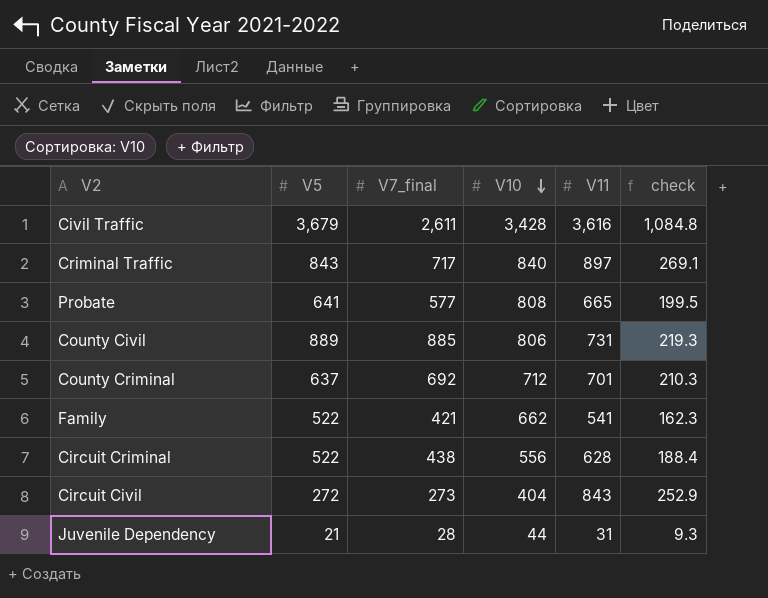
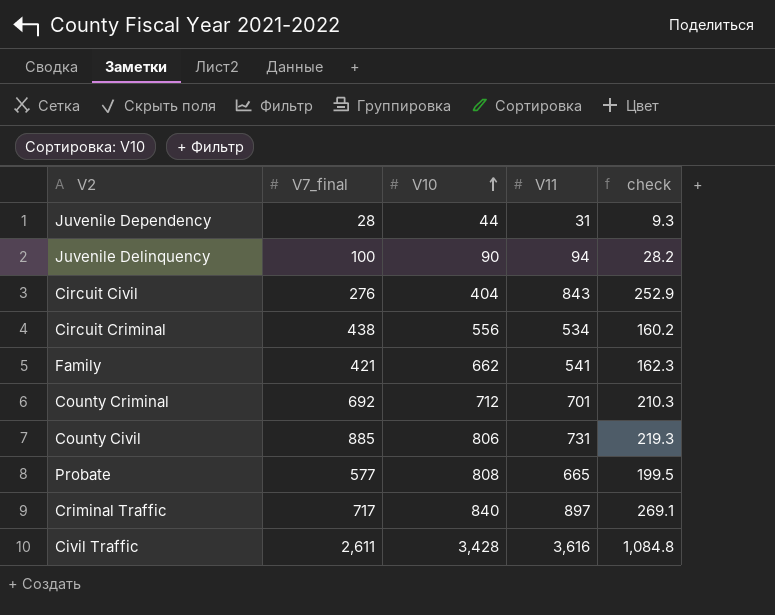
row order: V10 descending -> V10 ascending
column V5 | position: 2 -> none
row Juvenile Delinquency: none -> 100 | 90 | 94 | 28.2
Circuit Civil | V7_final: 273 -> 276
Circuit Criminal | V11: 628 -> 534
Circuit Criminal | check: 188.4 -> 160.2

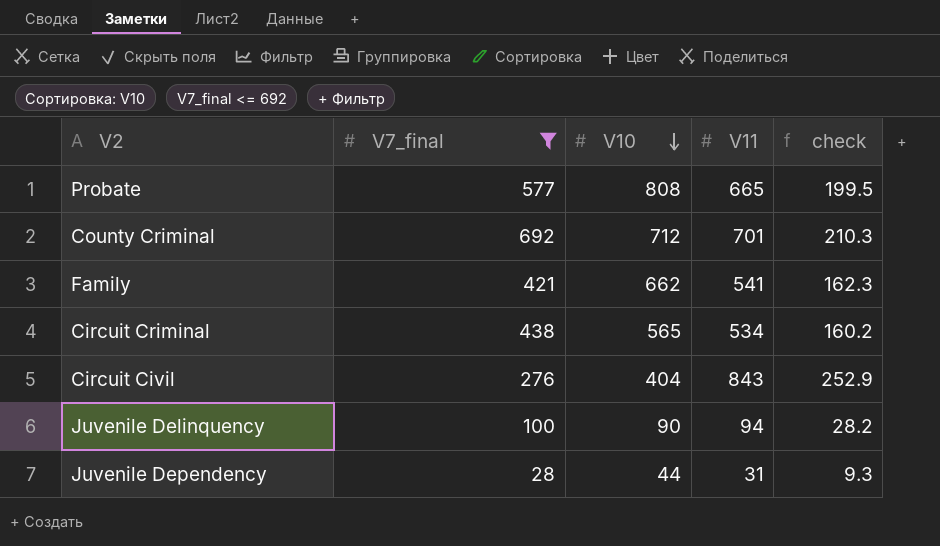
filter: none -> V7_final <= 692
row order: V10 ascending -> V10 descending
Circuit Criminal | V10: 556 -> 565

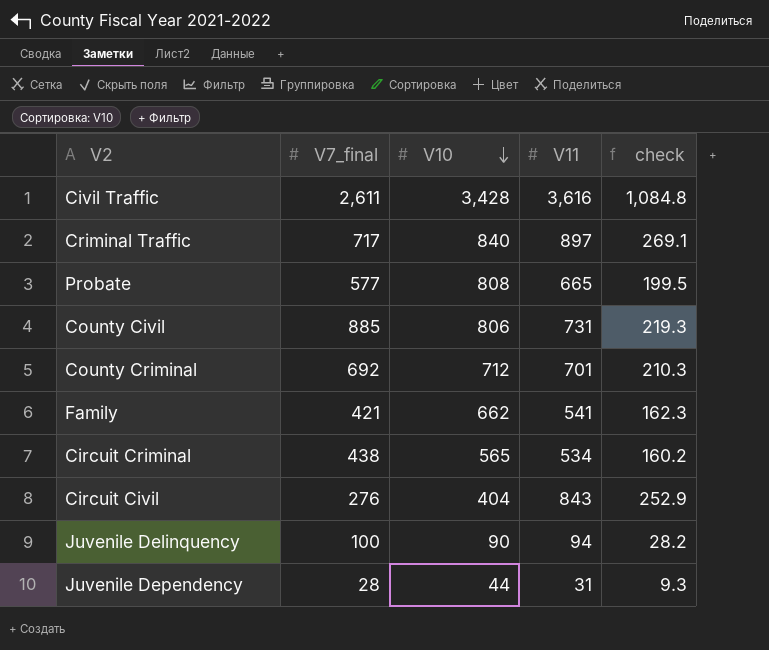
filter: V7_final <= 692 -> none

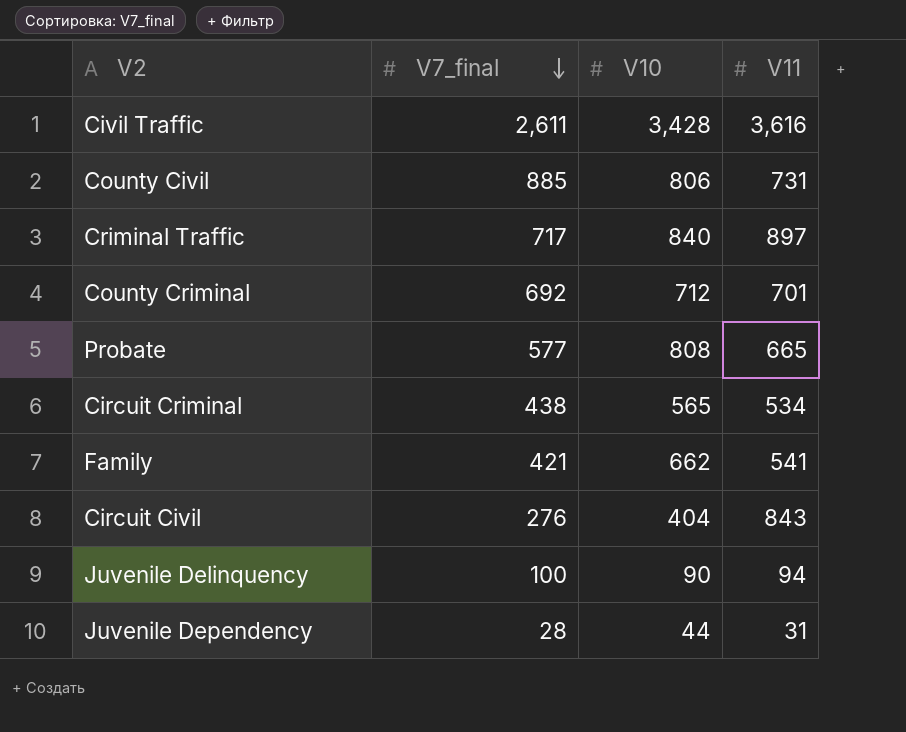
row order: V10 descending -> V7_final descending
column check | formula: [V11] * 0.3 -> none

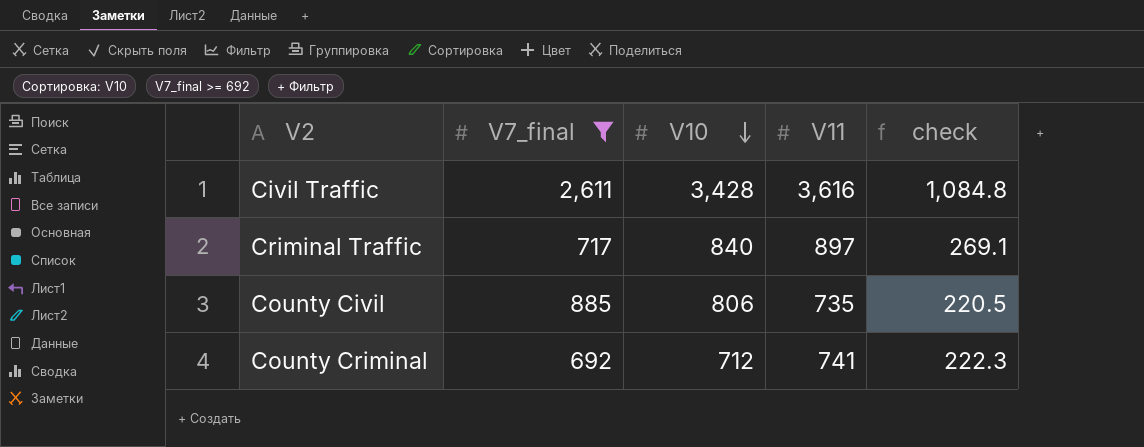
filter: none -> V7_final >= 692
row order: V7_final descending -> V10 descending
column check | formula: none -> [V11] * 0.3
County Civil | V11: 731 -> 735
County Criminal | V11: 701 -> 741

